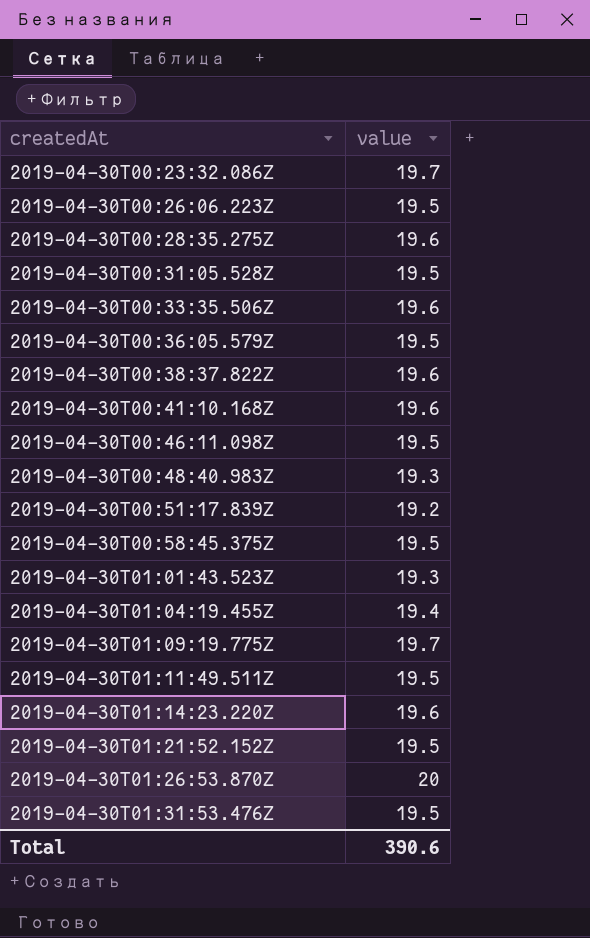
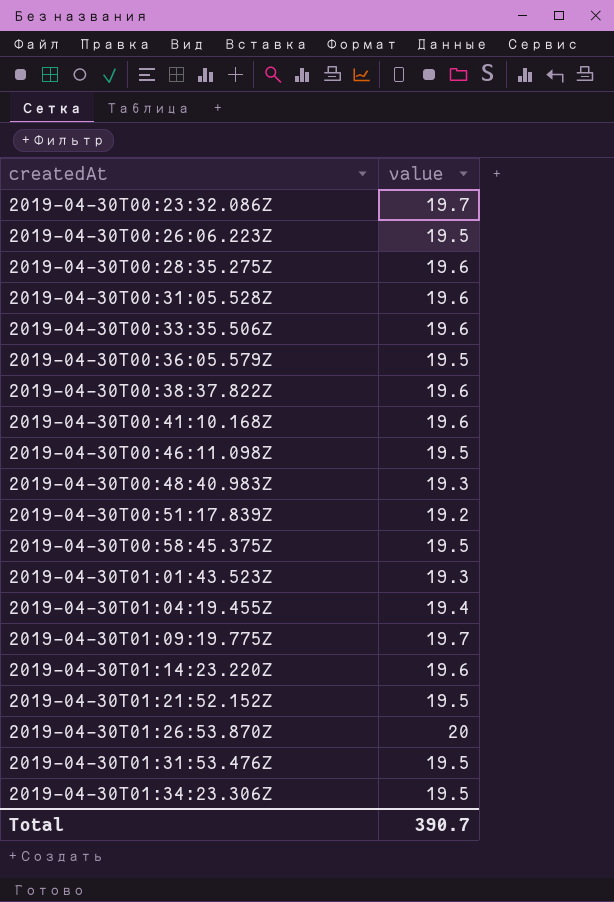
row 2019-04-30T01:11:49.511Z: 19.5 -> none
2019-04-30T00:31:05.528Z | value: 19.5 -> 19.6
row 2019-04-30T01:34:23.306Z: none -> 19.5
Total | value: 390.6 -> 390.7

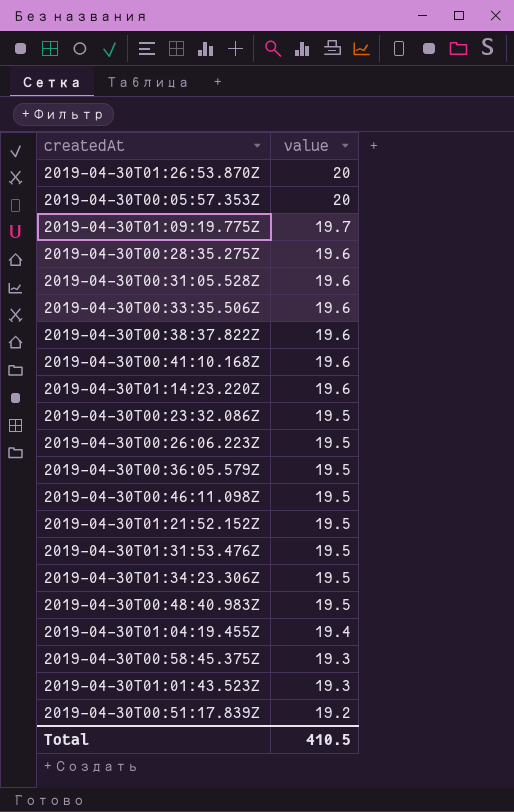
row order: createdAt ascending -> value descending
row 2019-04-30T00:05:57.353Z: none -> 20
2019-04-30T00:23:32.086Z | value: 19.7 -> 19.5
2019-04-30T00:48:40.983Z | value: 19.3 -> 19.5
2019-04-30T00:58:45.375Z | value: 19.5 -> 19.3
Total | value: 390.7 -> 410.5

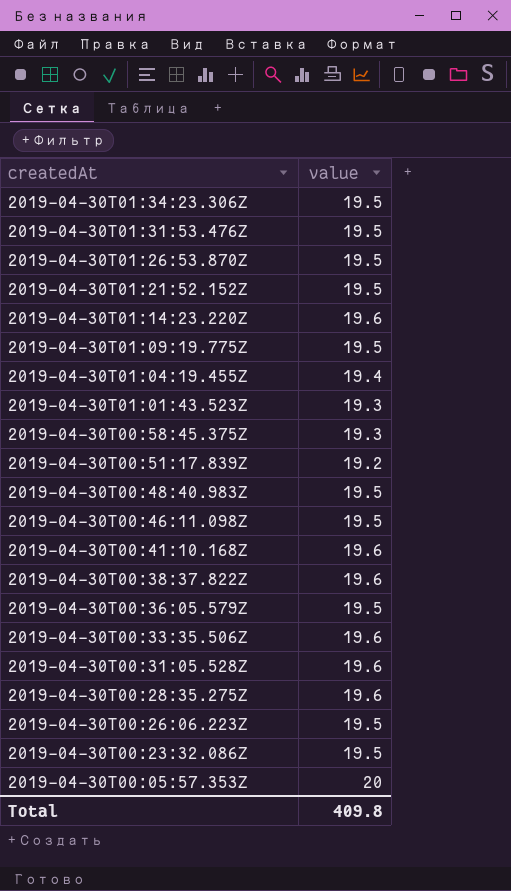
row order: value descending -> createdAt descending
2019-04-30T01:26:53.870Z | value: 20 -> 19.5
2019-04-30T01:09:19.775Z | value: 19.7 -> 19.5
Total | value: 410.5 -> 409.8

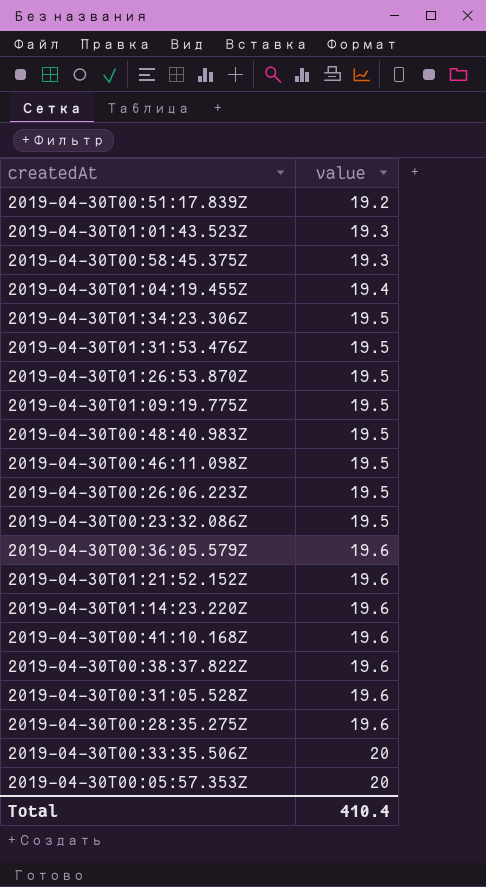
row order: createdAt descending -> value ascending
2019-04-30T00:36:05.579Z | value: 19.5 -> 19.6
2019-04-30T01:21:52.152Z | value: 19.5 -> 19.6
2019-04-30T00:33:35.506Z | value: 19.6 -> 20
Total | value: 409.8 -> 410.4

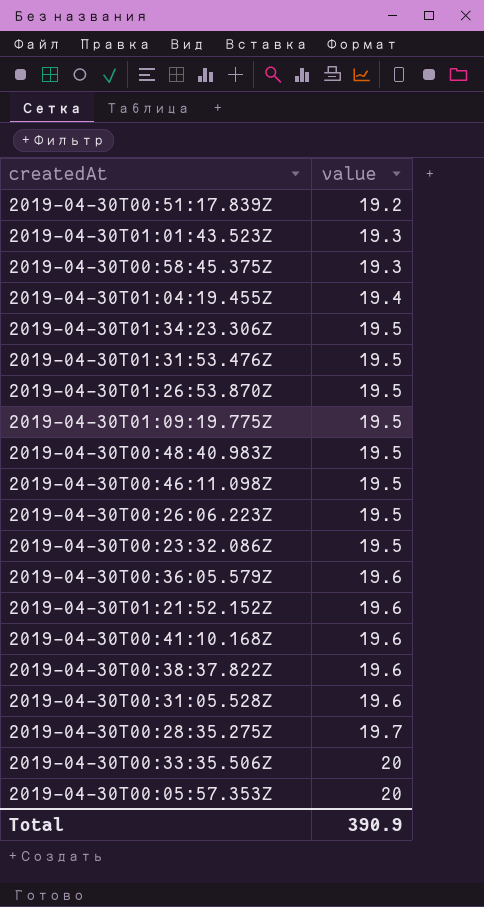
row 2019-04-30T01:14:23.220Z: 19.6 -> none
2019-04-30T00:28:35.275Z | value: 19.6 -> 19.7
Total | value: 410.4 -> 390.9

